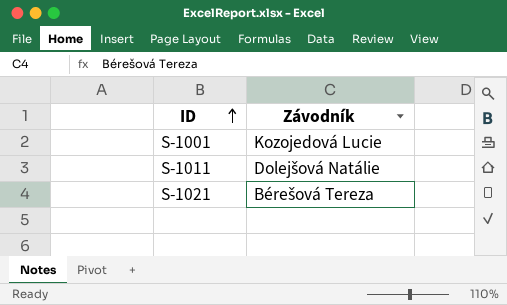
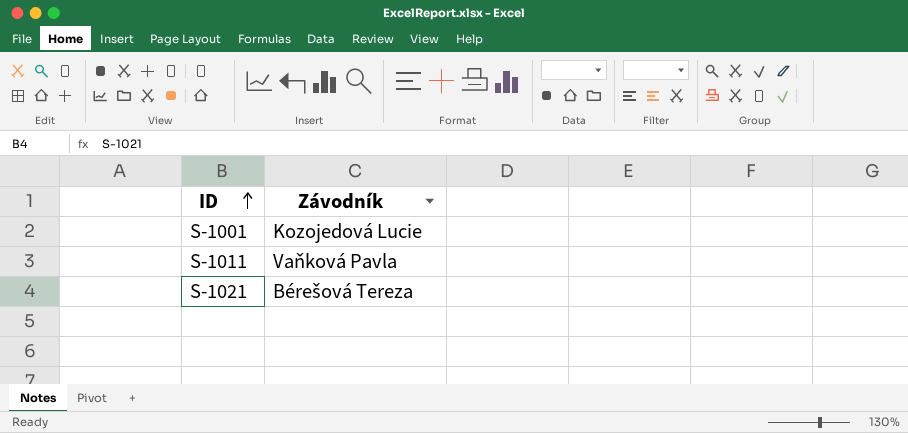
S-1011 | Závodník: Dolejšová Natálie -> Vaňková Pavla

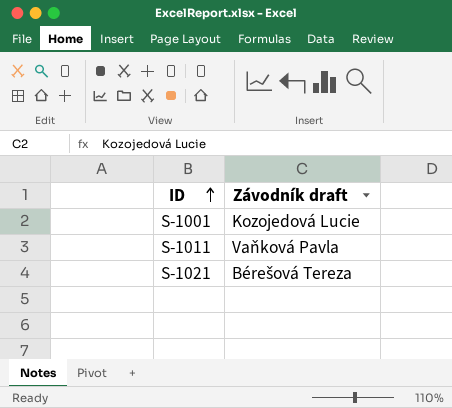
column name: Závodník -> Závodník draft

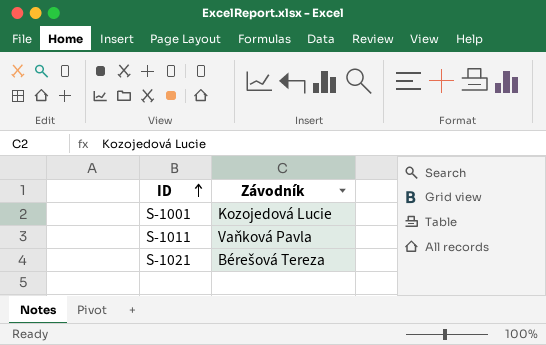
column name: Závodník draft -> Závodník

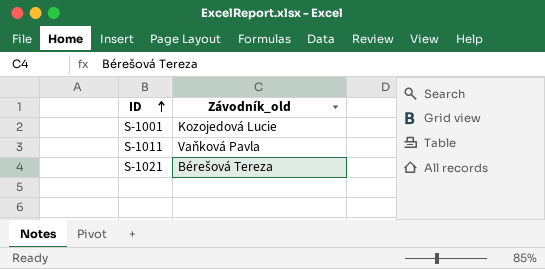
column name: Závodník -> Závodník_old

